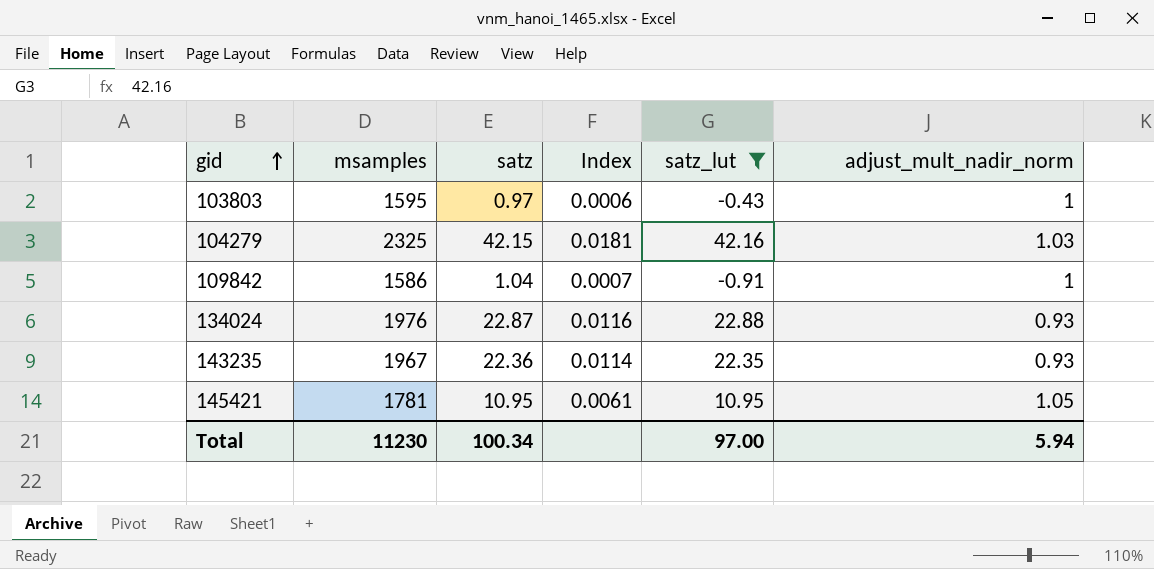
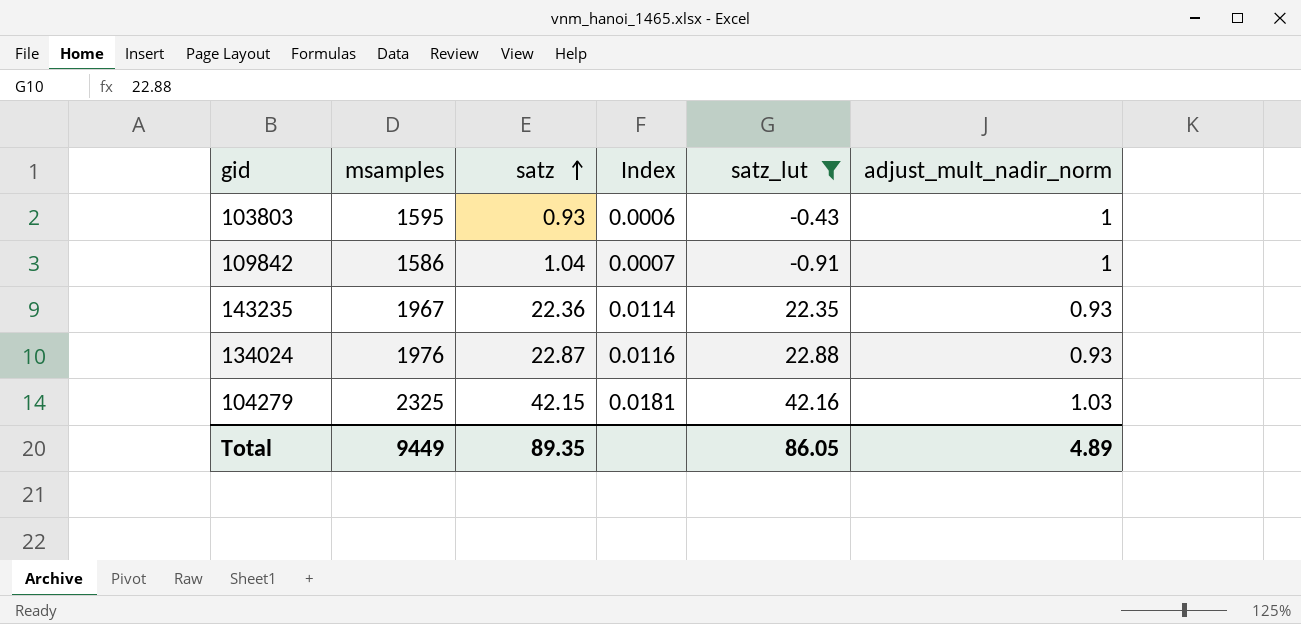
row order: gid ascending -> satz ascending
row 145421: 1781 | 10.95 | 0.0061 | 10.95 | 1.05 -> none
103803 | satz: 0.97 -> 0.93
Total | msamples: 11230 -> 9449
Total | satz: 100.34 -> 89.35
Total | satz_lut: 97.00 -> 86.05
Total | adjust_mult_nadir_norm: 5.94 -> 4.89

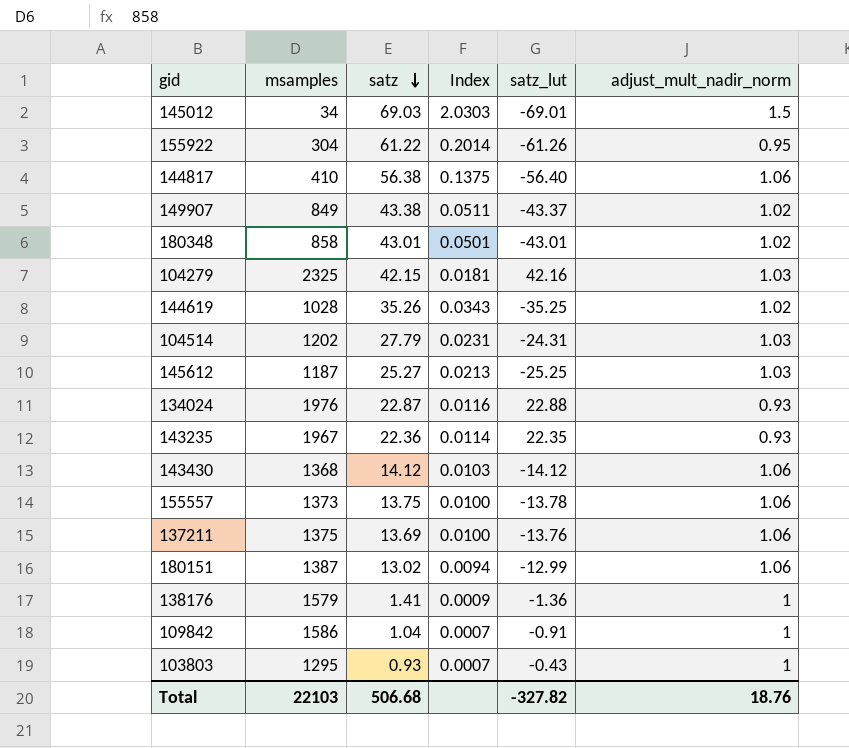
filter: satz_lut >= -0.91 -> none
row order: satz ascending -> satz descending
103803 | msamples: 1595 -> 1295
103803 | Index: 0.0006 -> 0.0007
Total | msamples: 9449 -> 22103
Total | satz: 89.35 -> 506.68
Total | satz_lut: 86.05 -> -327.82
Total | adjust_mult_nadir_norm: 4.89 -> 18.76

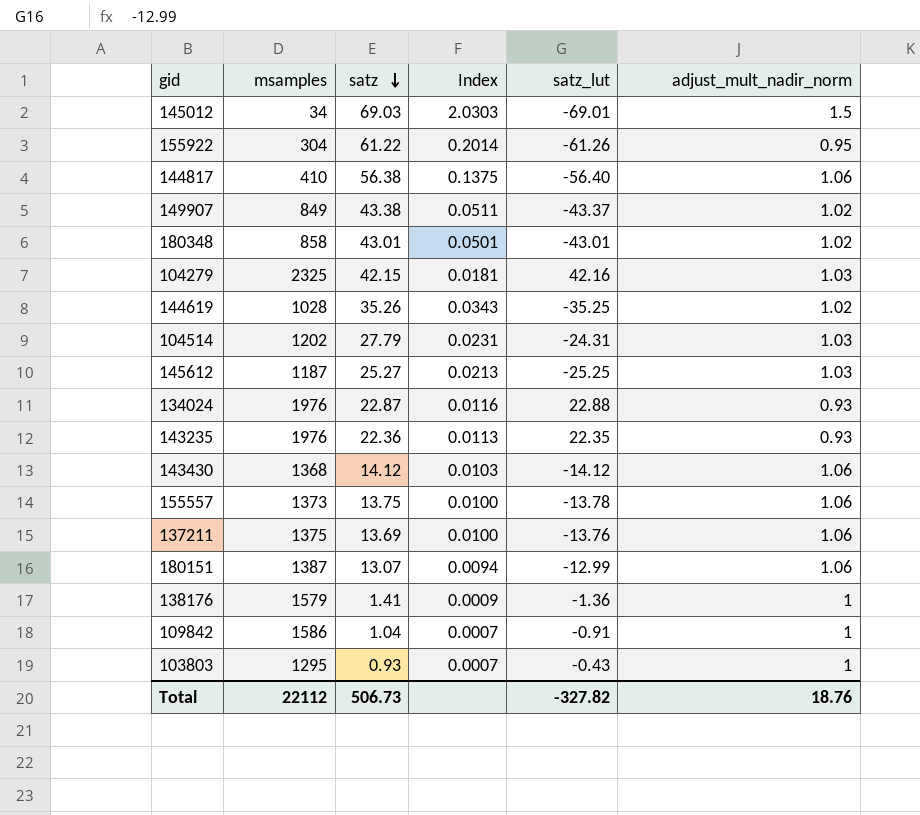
143235 | msamples: 1967 -> 1976
143235 | Index: 0.0114 -> 0.0113
180151 | satz: 13.02 -> 13.07
Total | msamples: 22103 -> 22112
Total | satz: 506.68 -> 506.73

